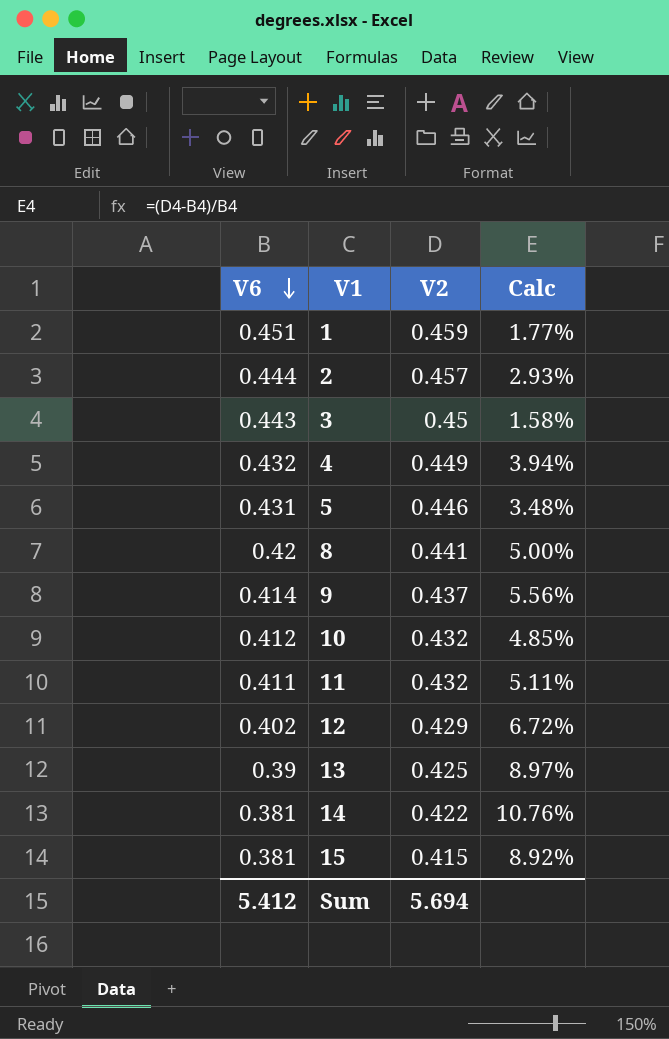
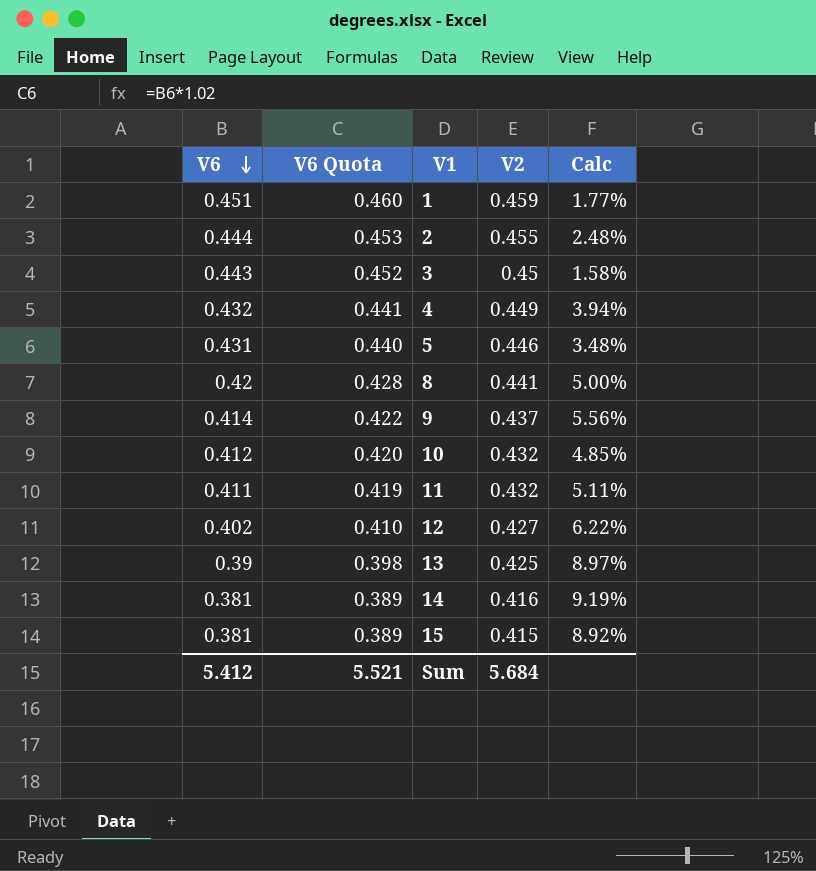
column V6 Quota | formula: none -> [V6] * 1.02
2 | V2: 0.457 -> 0.455
2 | Calc: 2.93% -> 2.48%
12 | V2: 0.429 -> 0.427
12 | Calc: 6.72% -> 6.22%
14 | V2: 0.422 -> 0.416
14 | Calc: 10.76% -> 9.19%
Sum | V2: 5.694 -> 5.684

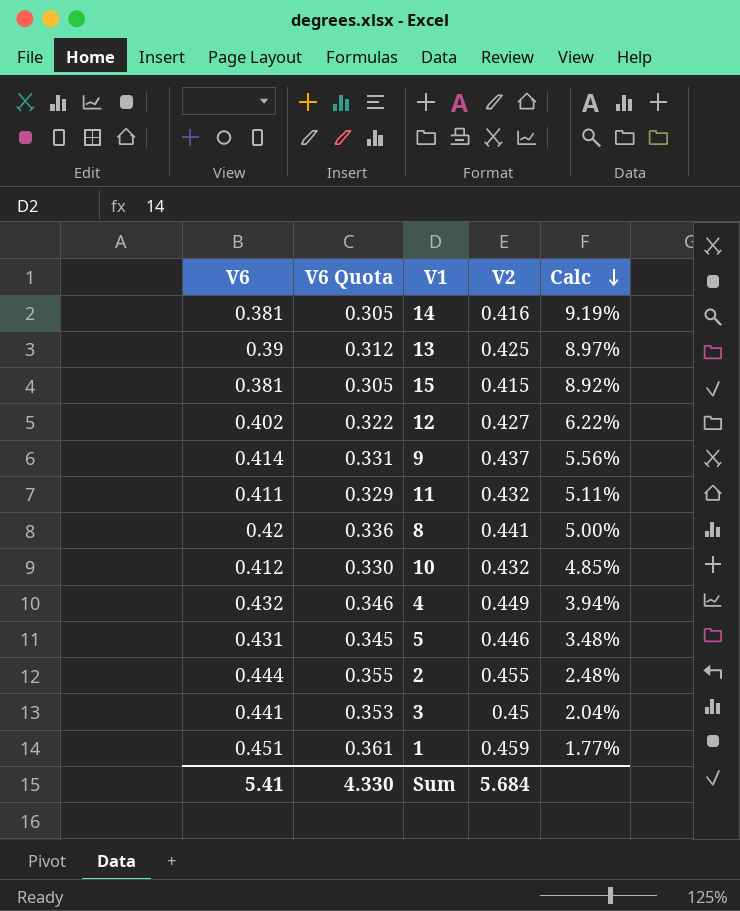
row order: V6 descending -> Calc descending
column V6 Quota | formula: [V6] * 1.02 -> [V6] * 0.8
3 | V6: 0.443 -> 0.441
3 | Calc: 1.58% -> 2.04%
Sum | V6: 5.412 -> 5.41
Sum | V6 Quota: 5.521 -> 4.330

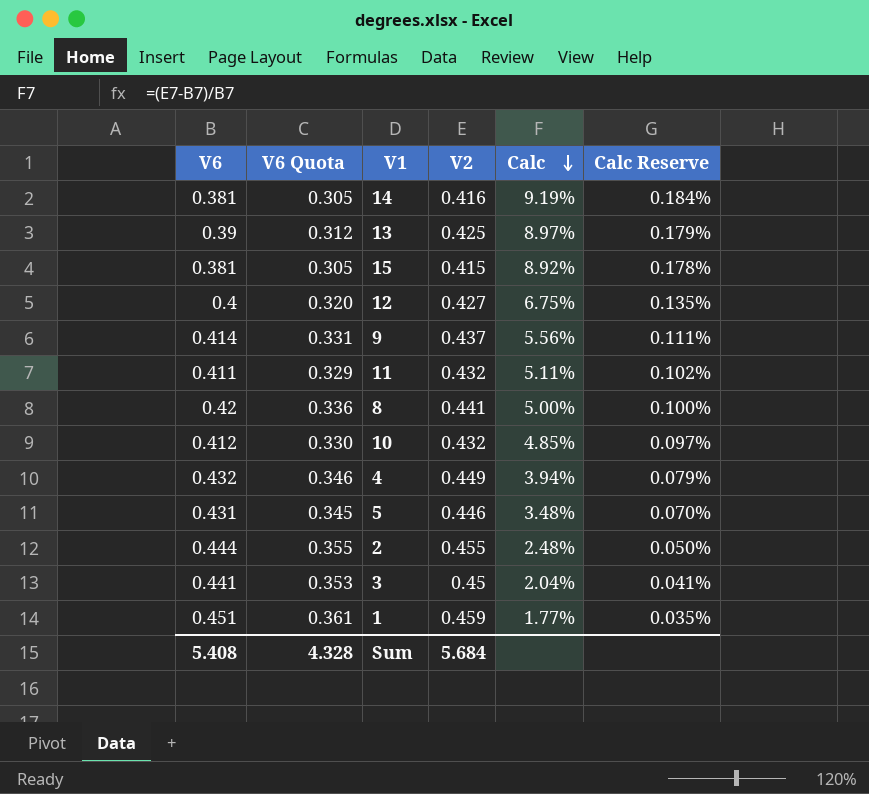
column Calc Reserve | formula: none -> [Calc] * 0.02
12 | V6: 0.402 -> 0.4
12 | V6 Quota: 0.322 -> 0.320
12 | Calc: 6.22% -> 6.75%
Sum | V6: 5.41 -> 5.408
Sum | V6 Quota: 4.330 -> 4.328

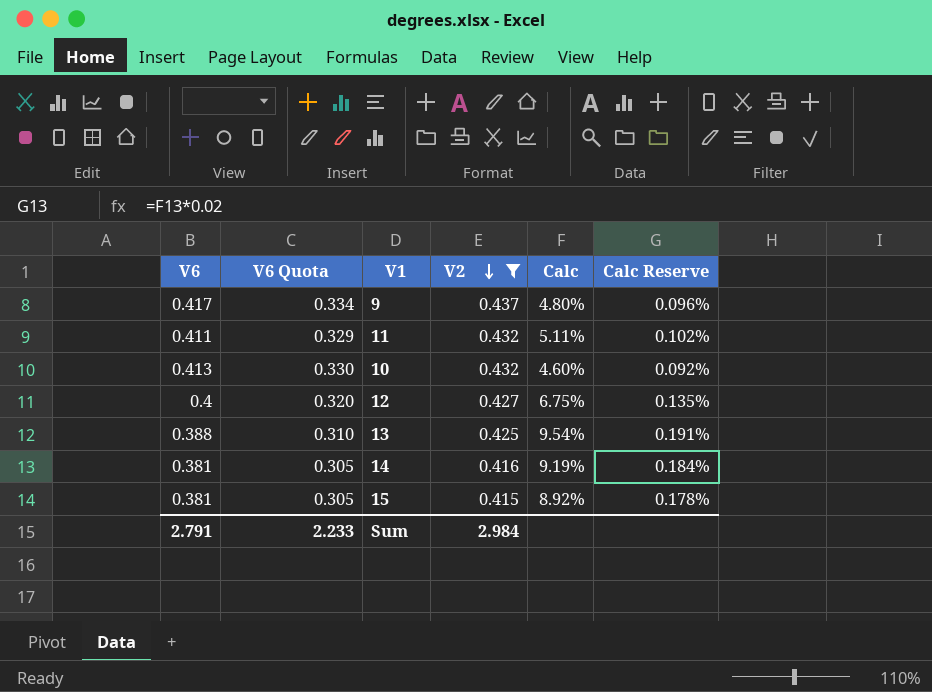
filter: none -> V2 <= 0.437
row order: Calc descending -> V2 descending
9 | V6: 0.414 -> 0.417
9 | V6 Quota: 0.331 -> 0.334
9 | Calc: 5.56% -> 4.80%
9 | Calc Reserve: 0.111% -> 0.096%
10 | V6: 0.412 -> 0.413
10 | Calc: 4.85% -> 4.60%
10 | Calc Reserve: 0.097% -> 0.092%
13 | V6: 0.39 -> 0.388
13 | V6 Quota: 0.312 -> 0.310
13 | Calc: 8.97% -> 9.54%
13 | Calc Reserve: 0.179% -> 0.191%
Sum | V6: 5.408 -> 2.791
Sum | V6 Quota: 4.328 -> 2.233
Sum | V2: 5.684 -> 2.984

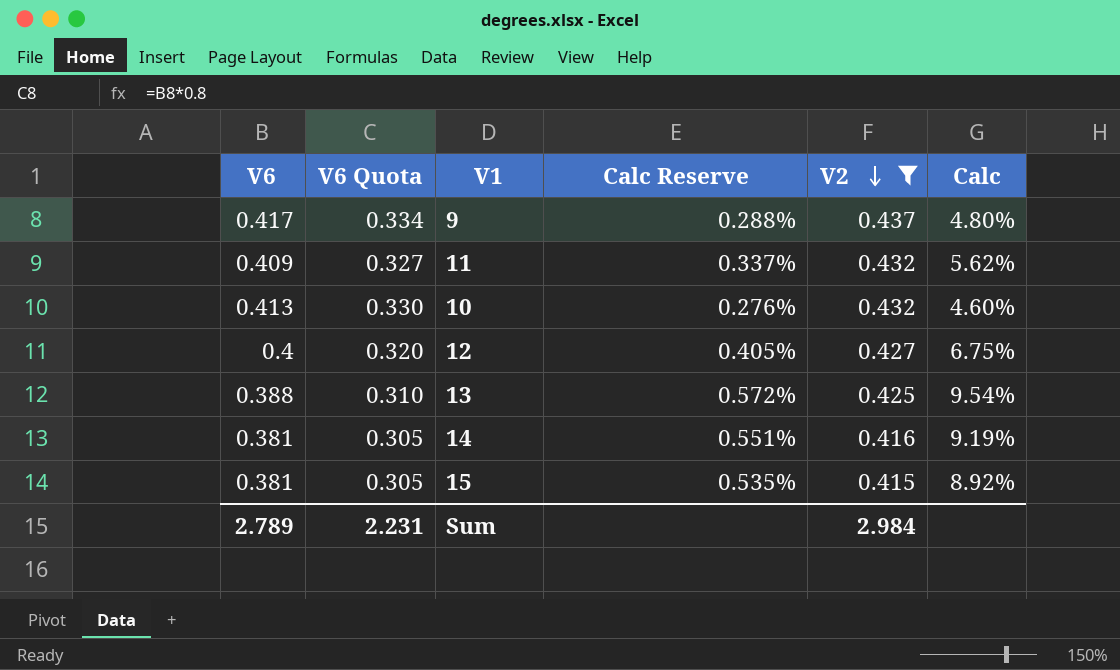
column Calc Reserve | formula: [Calc] * 0.02 -> [Calc] * 0.06
column Calc Reserve | position: 6 -> 4
11 | V6: 0.411 -> 0.409
11 | V6 Quota: 0.329 -> 0.327
11 | Calc: 5.11% -> 5.62%
Sum | V6: 2.791 -> 2.789
Sum | V6 Quota: 2.233 -> 2.231

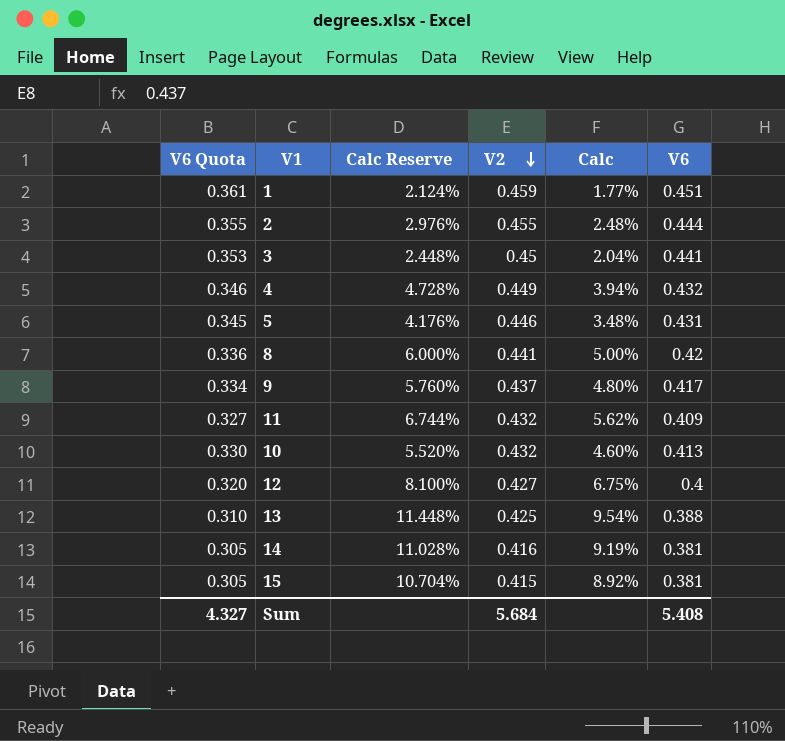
filter: V2 <= 0.437 -> none
column Calc Reserve | formula: [Calc] * 0.06 -> [Calc] * 1.2
column V6 | position: 1 -> 6
Sum | V6 Quota: 2.231 -> 4.327
Sum | V2: 2.984 -> 5.684
Sum | V6: 2.789 -> 5.408

